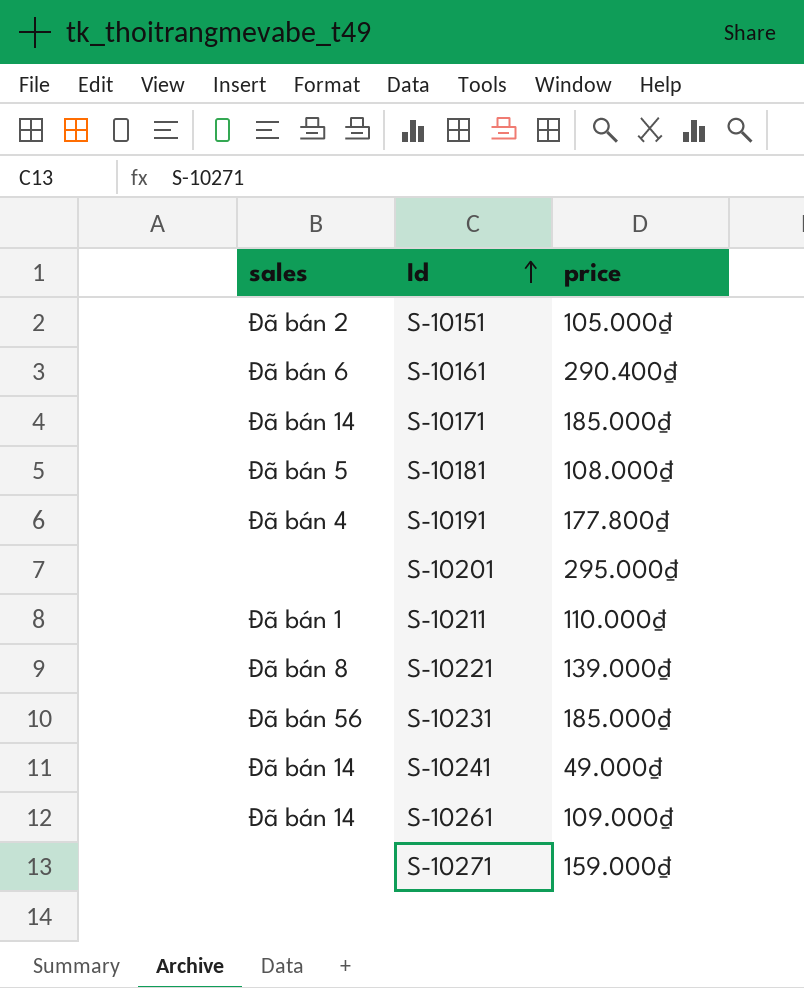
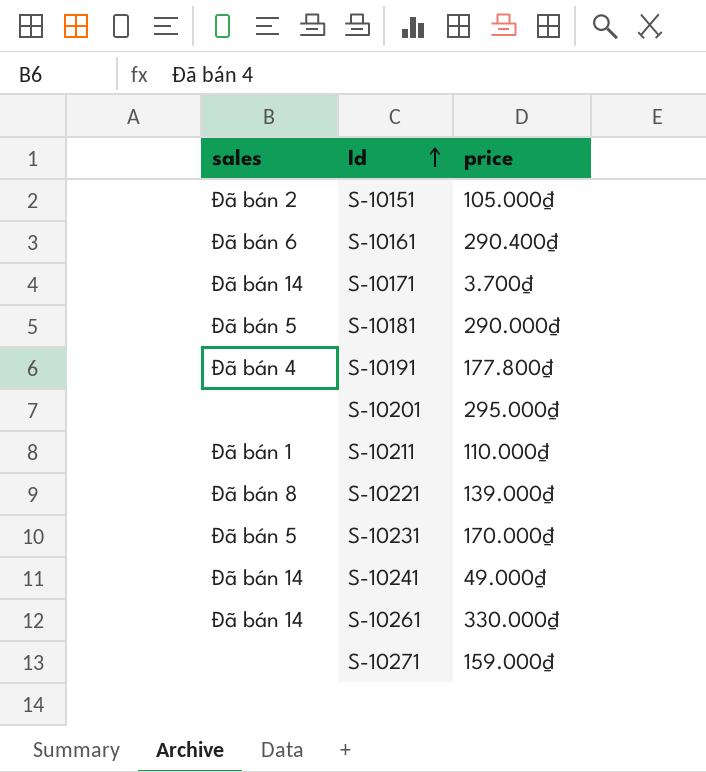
S-10171 | price: 185.000₫ -> 3.700₫
S-10181 | price: 108.000₫ -> 290.000₫
S-10231 | sales: Đã bán 56 -> Đã bán 5
S-10231 | price: 185.000₫ -> 170.000₫
S-10261 | price: 109.000₫ -> 330.000₫

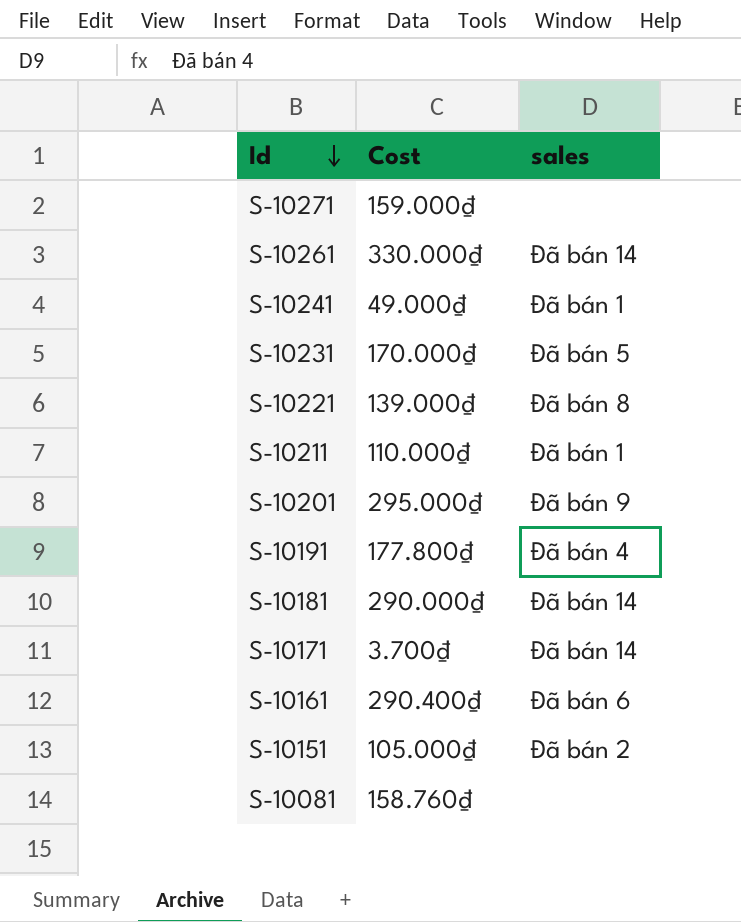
row order: Id ascending -> Id descending
column name: price -> Cost
column sales | position: 1 -> 3
S-10241 | sales: Đã bán 14 -> Đã bán 1
S-10201 | sales: none -> Đã bán 9
S-10181 | sales: Đã bán 5 -> Đã bán 14
row S-10081: none -> 158.760₫ | none

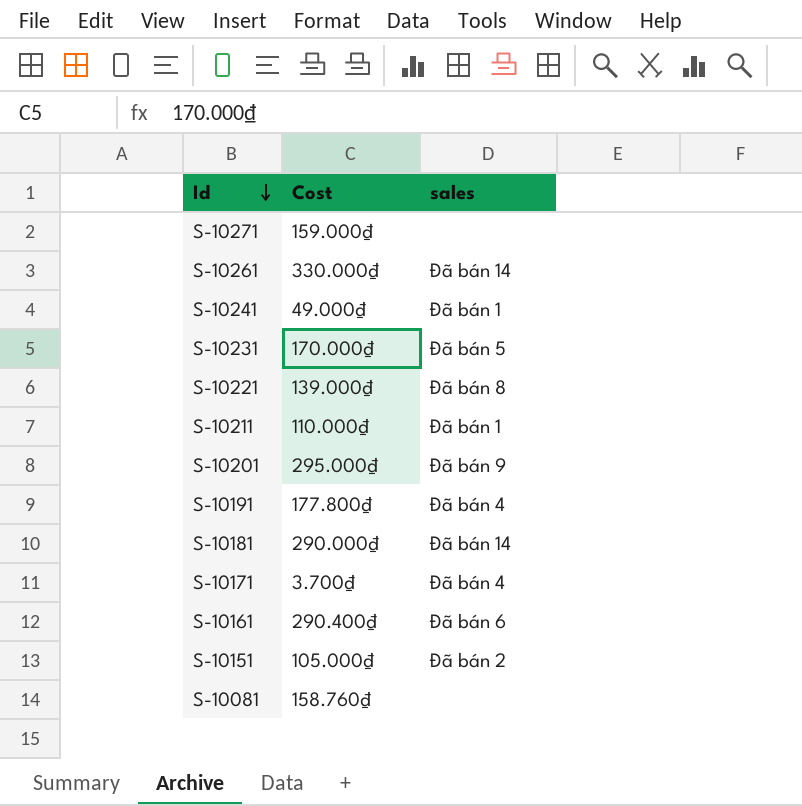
S-10171 | sales: Đã bán 14 -> Đã bán 4

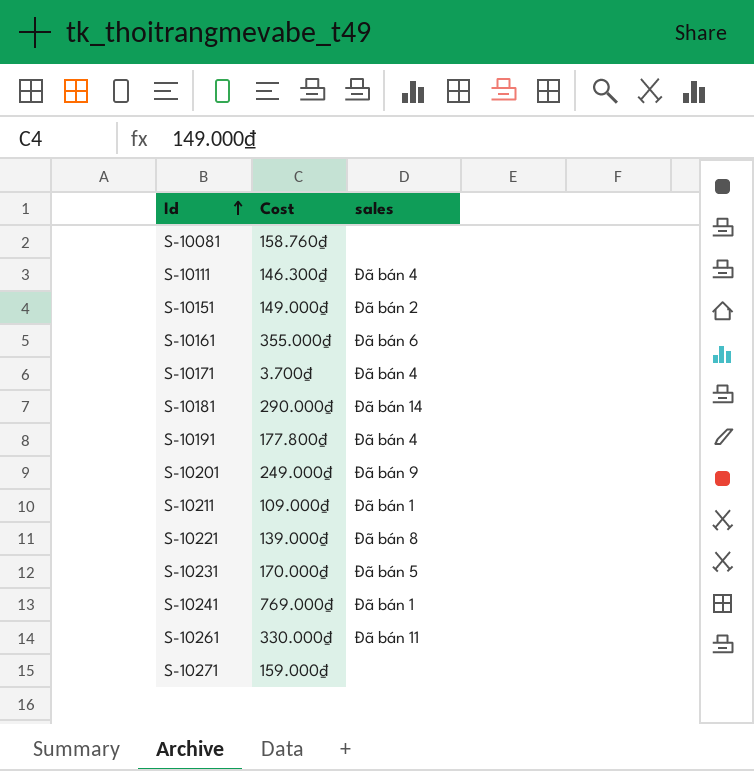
row order: Id descending -> Id ascending
row S-10111: none -> 146.300₫ | Đã bán 4
S-10151 | Cost: 105.000₫ -> 149.000₫
S-10161 | Cost: 290.400₫ -> 355.000₫
S-10201 | Cost: 295.000₫ -> 249.000₫
S-10211 | Cost: 110.000₫ -> 109.000₫
S-10241 | Cost: 49.000₫ -> 769.000₫
S-10261 | sales: Đã bán 14 -> Đã bán 11

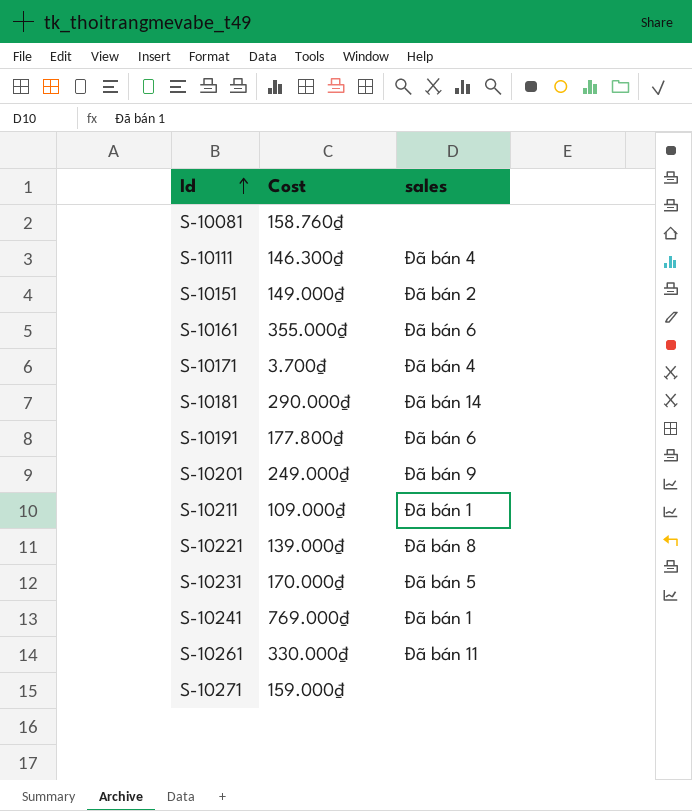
S-10191 | sales: Đã bán 4 -> Đã bán 6

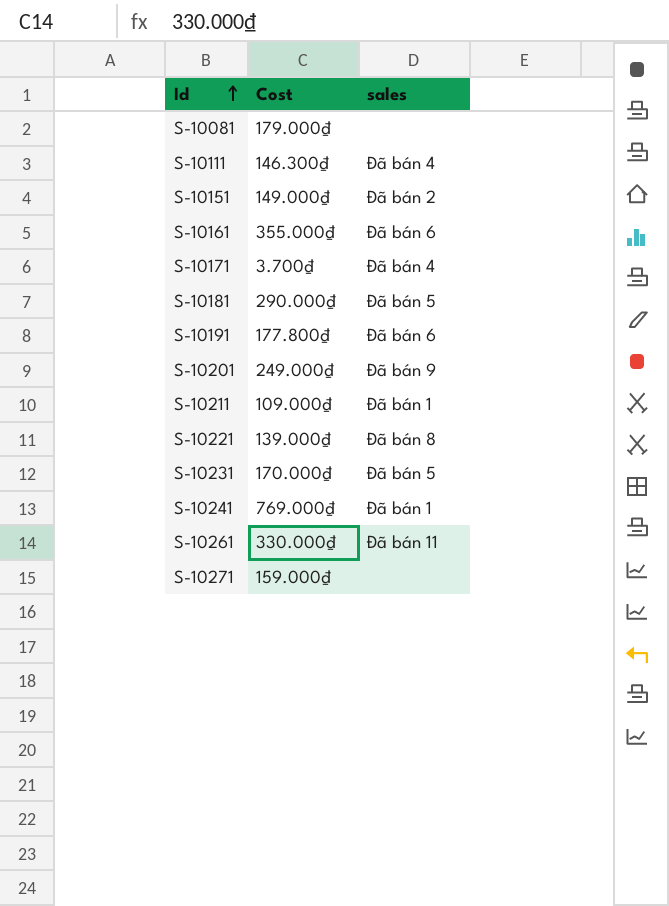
S-10081 | Cost: 158.760₫ -> 179.000₫
S-10181 | sales: Đã bán 14 -> Đã bán 5

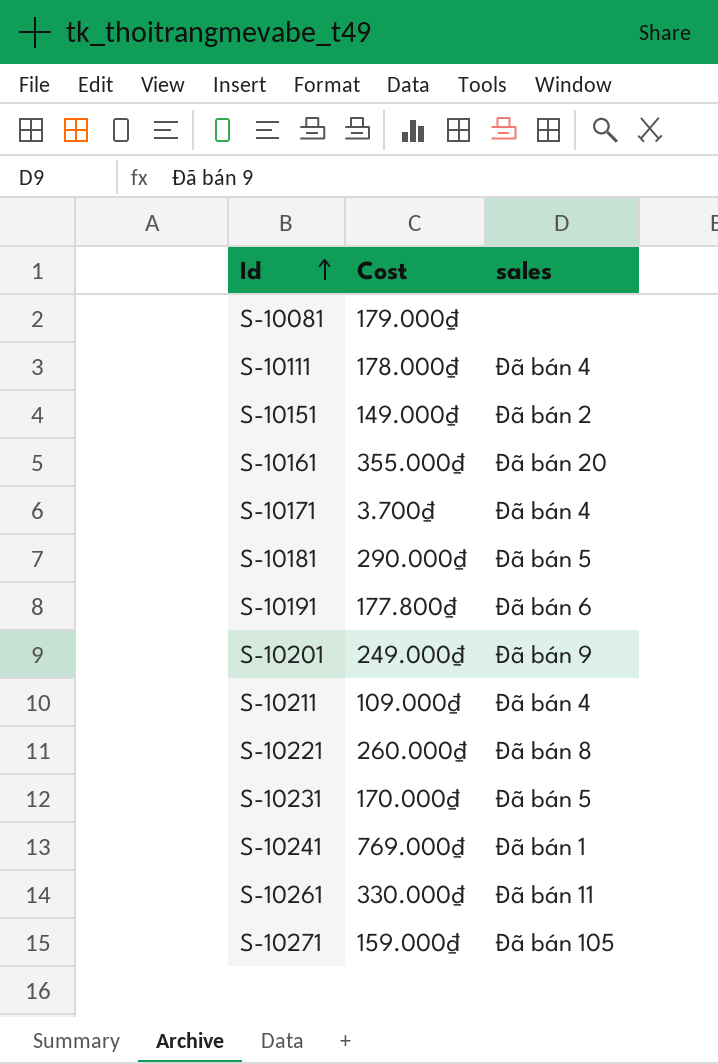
S-10111 | Cost: 146.300₫ -> 178.000₫
S-10161 | sales: Đã bán 6 -> Đã bán 20
S-10211 | sales: Đã bán 1 -> Đã bán 4
S-10221 | Cost: 139.000₫ -> 260.000₫
S-10271 | sales: none -> Đã bán 105

